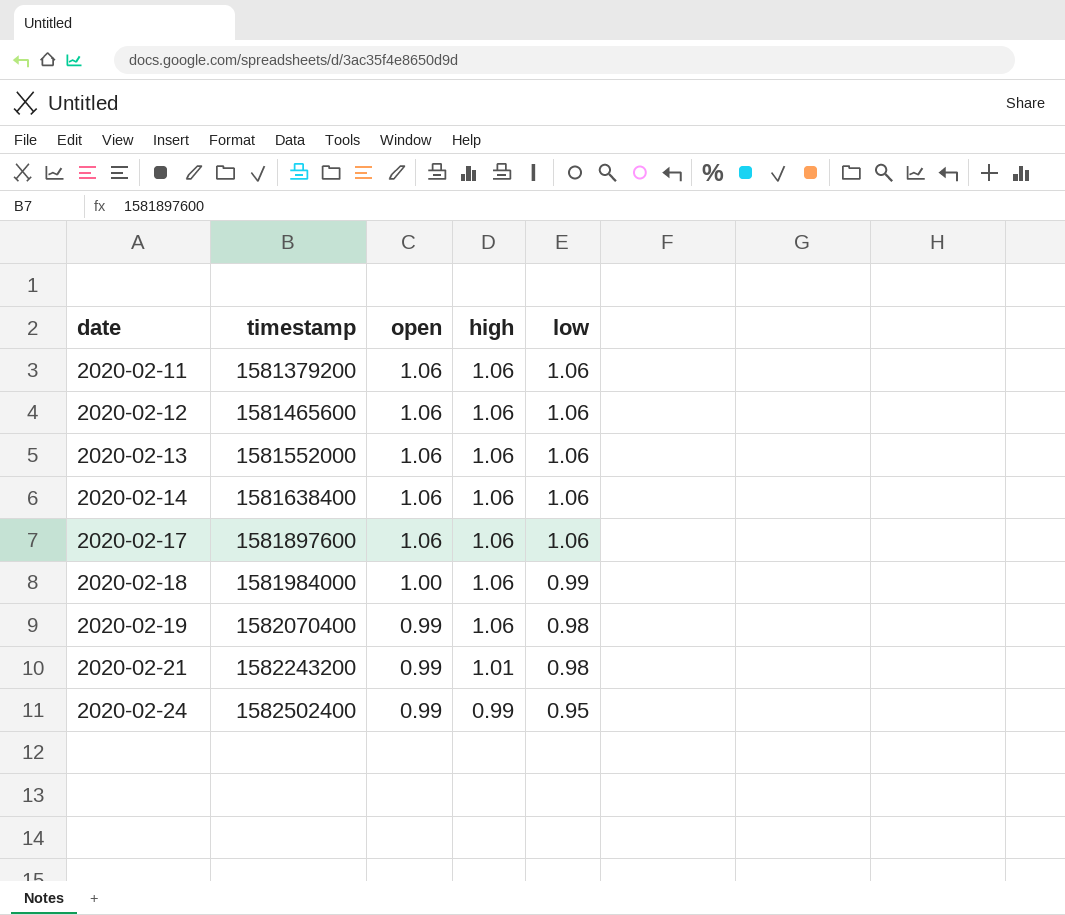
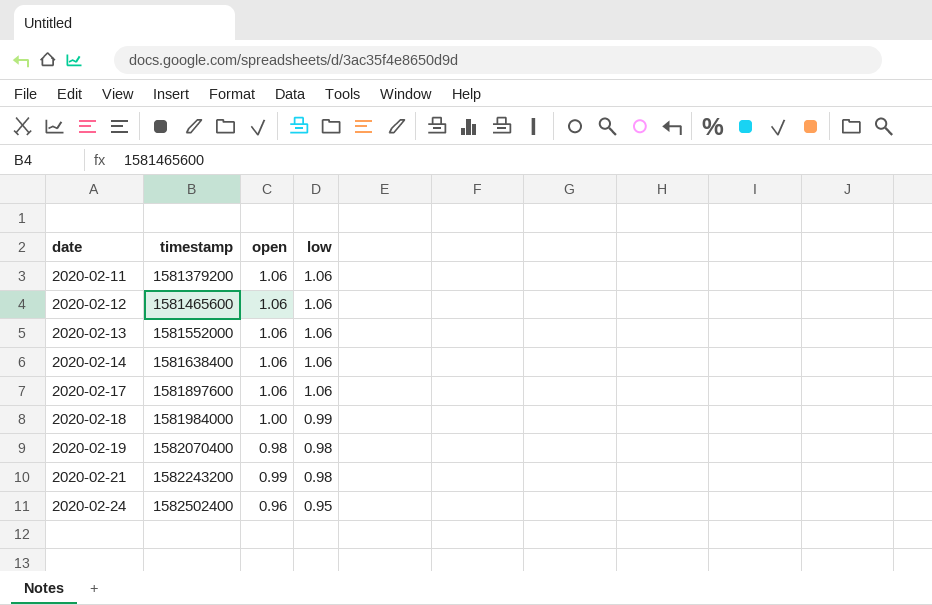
column high | position: 4 -> none
2020-02-19 | open: 0.99 -> 0.98
2020-02-24 | open: 0.99 -> 0.96

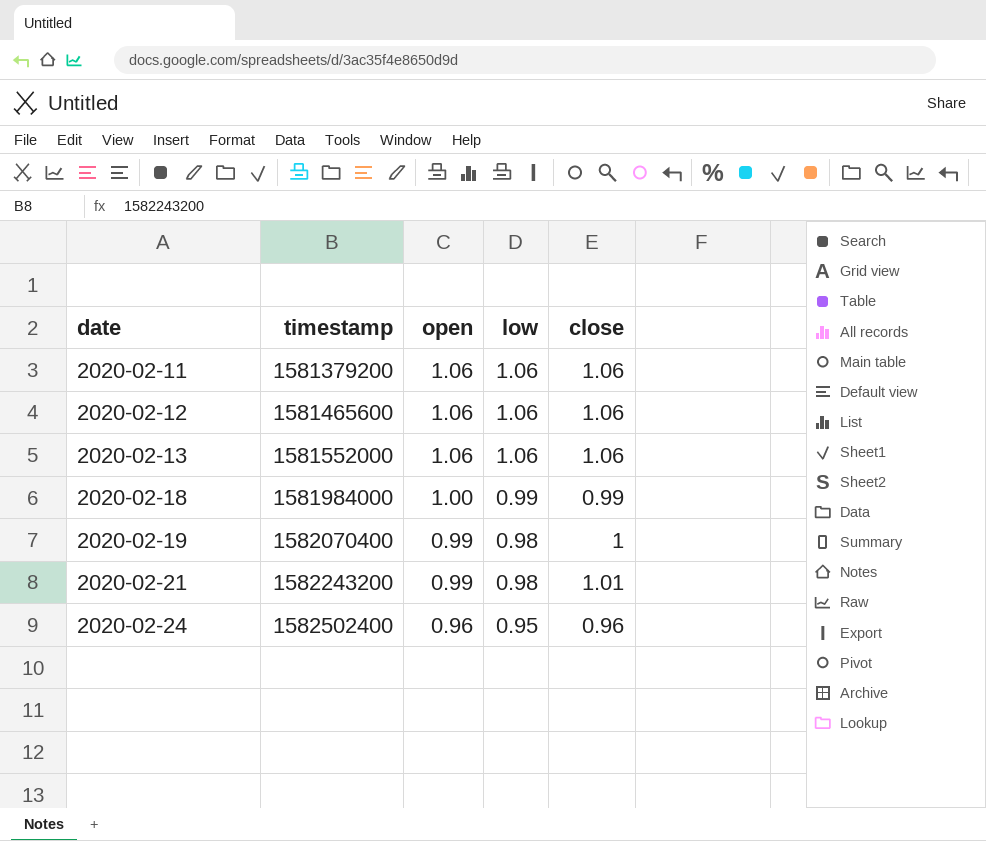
column close | position: none -> 5
row 2020-02-14: 1581638400 | 1.06 | 1.06 -> none
row 2020-02-17: 1581897600 | 1.06 | 1.06 -> none
2020-02-19 | open: 0.98 -> 0.99

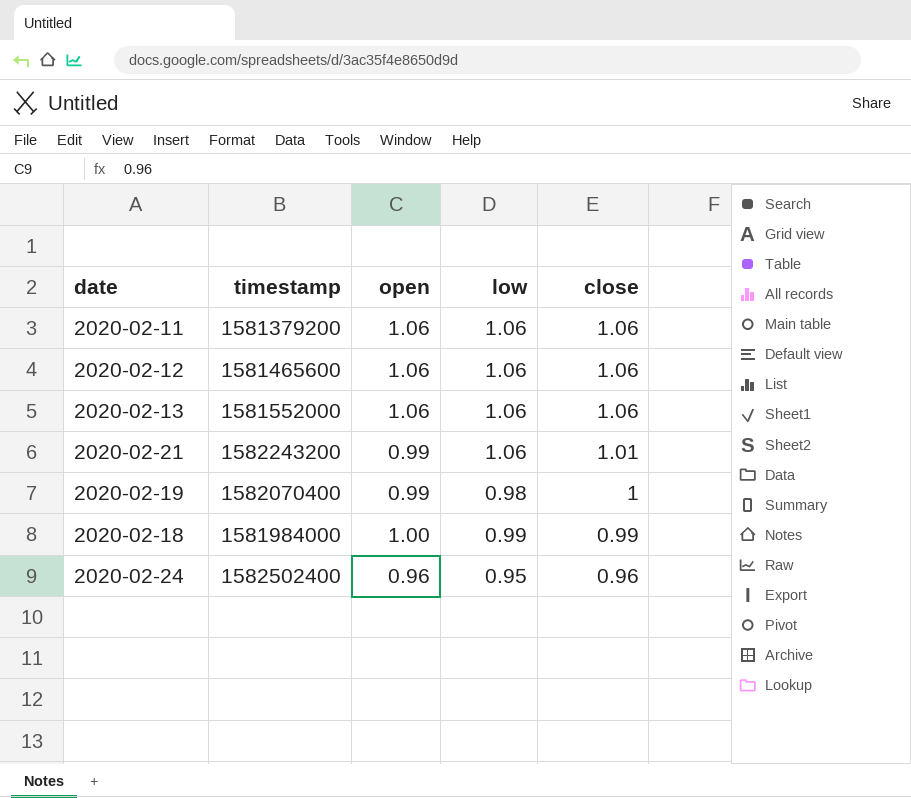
row order: date ascending -> close descending
2020-02-21 | low: 0.98 -> 1.06

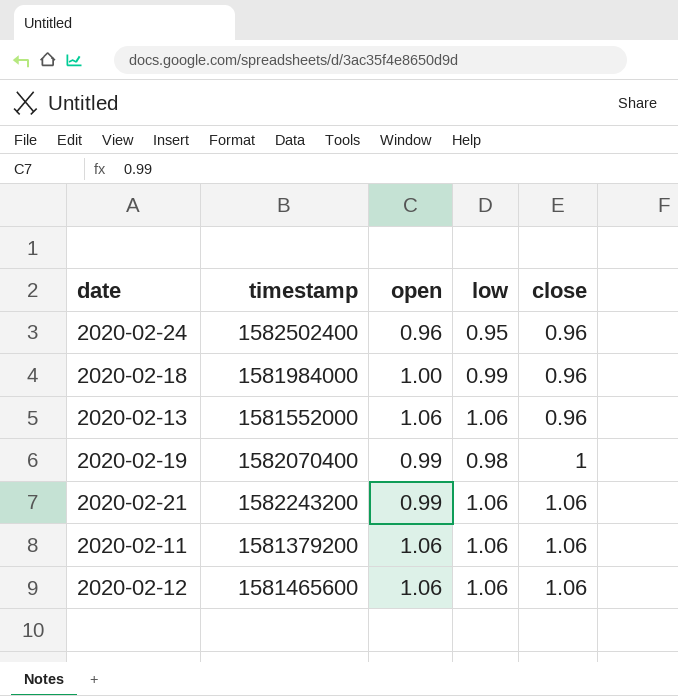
row order: close descending -> close ascending
2020-02-18 | close: 0.99 -> 0.96
2020-02-13 | close: 1.06 -> 0.96
2020-02-21 | close: 1.01 -> 1.06

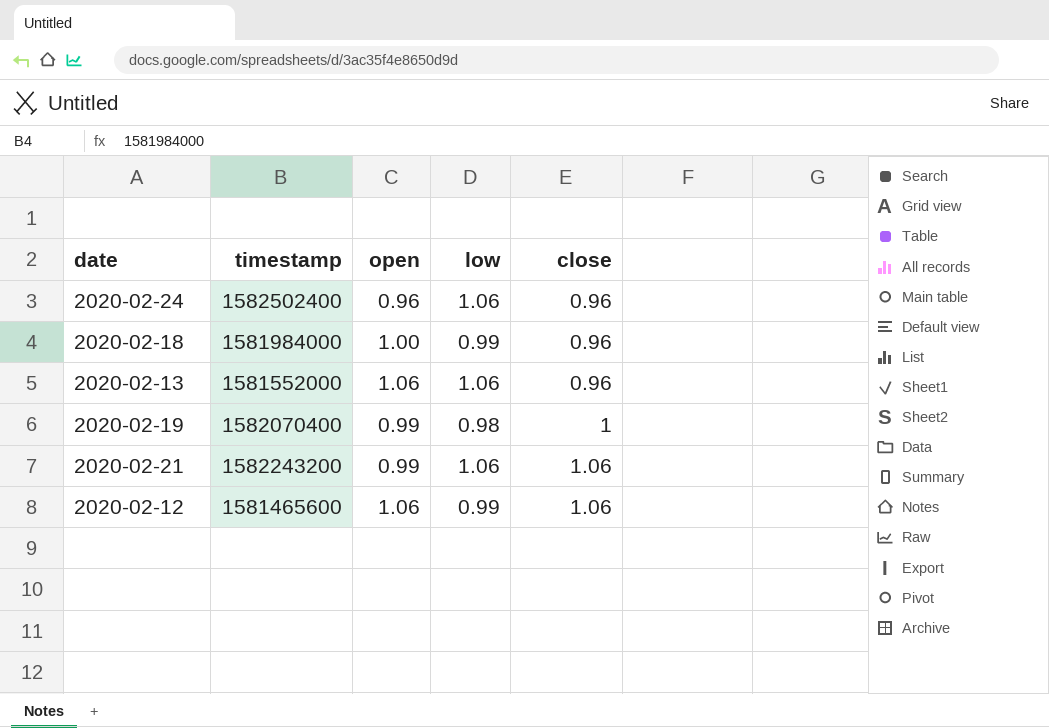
row 2020-02-11: 1581379200 | 1.06 | 1.06 | 1.06 -> none
2020-02-24 | low: 0.95 -> 1.06
2020-02-12 | low: 1.06 -> 0.99

